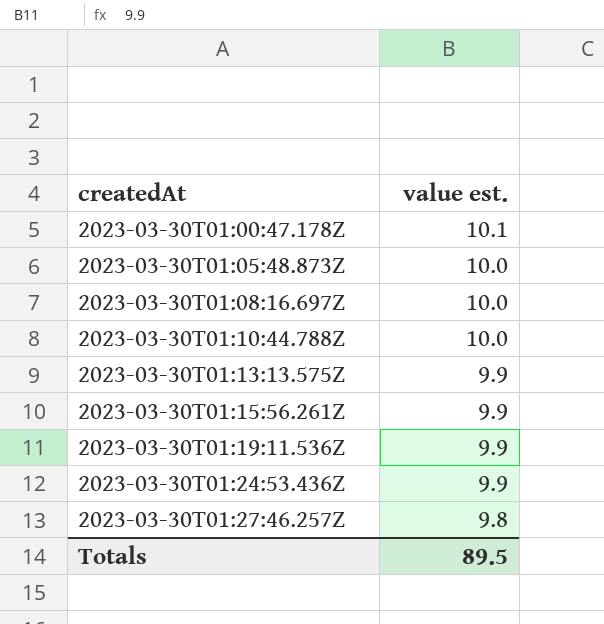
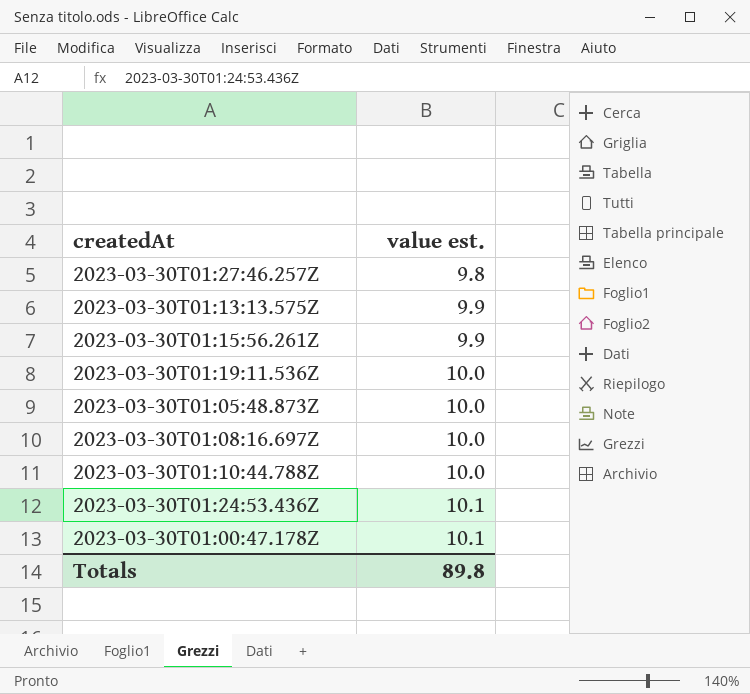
row order: createdAt ascending -> value est. ascending
2023-03-30T01:19:11.536Z | value est.: 9.9 -> 10.0
2023-03-30T01:24:53.436Z | value est.: 9.9 -> 10.1
Totals | value est.: 89.5 -> 89.8

